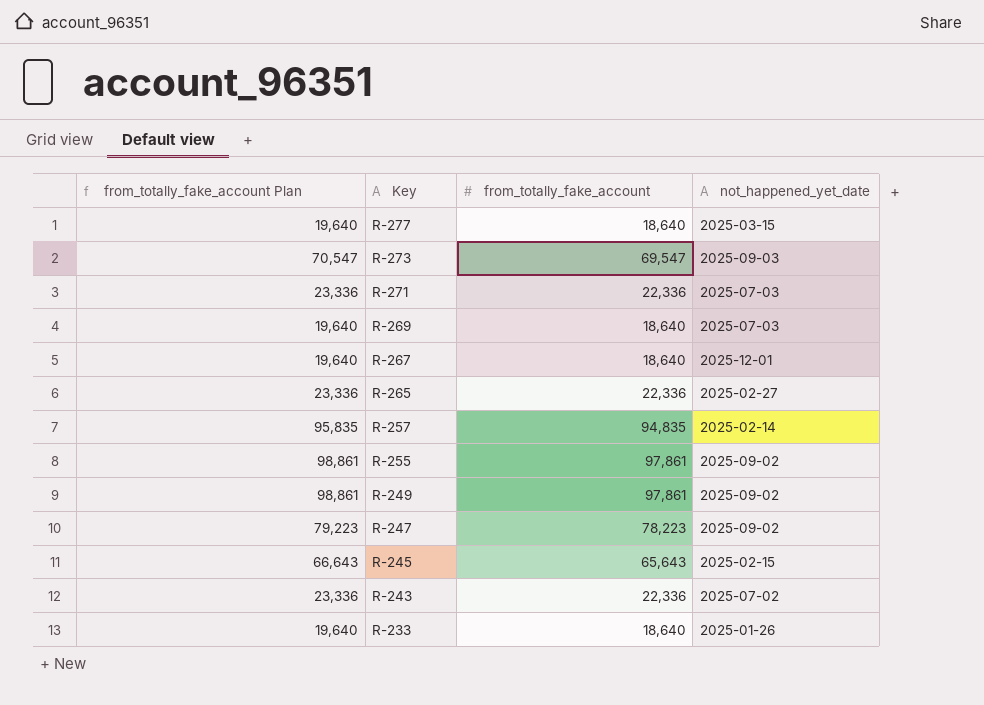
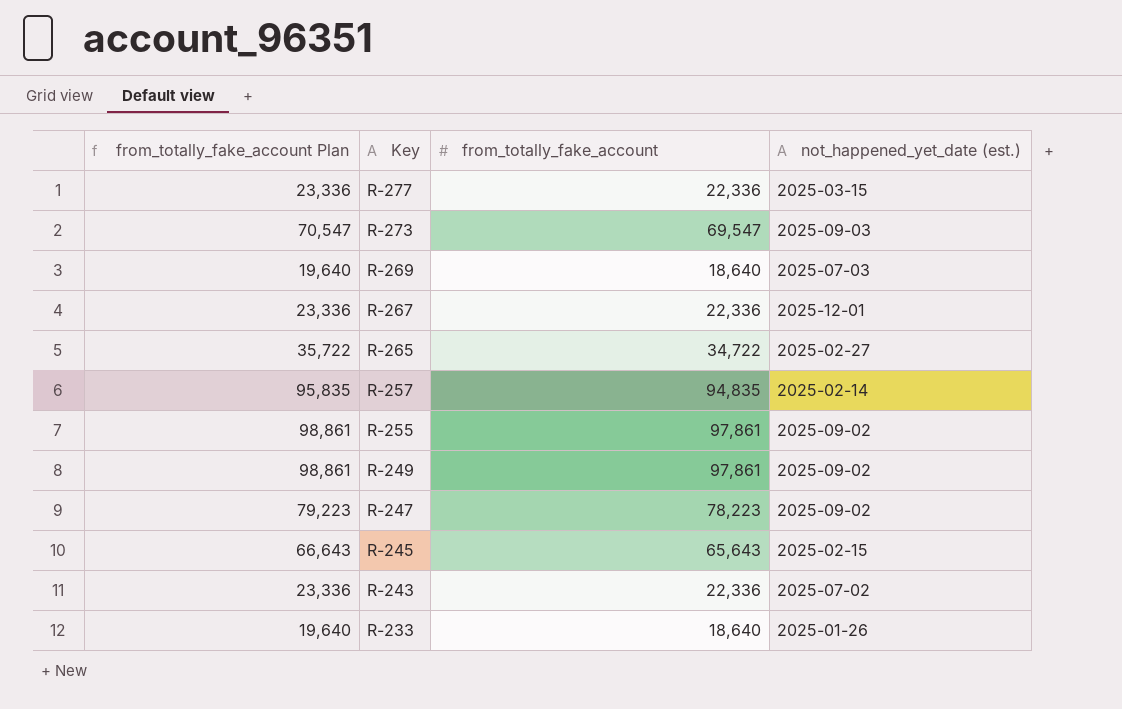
column name: not_happened_yet_date -> not_happened_yet_date (est.)
row R-271: 23,336 | 22,336 | 2025-07-03 -> none
R-277 | from_totally_fake_account Plan: 19,640 -> 23,336
R-277 | from_totally_fake_account: 18,640 -> 22,336
R-267 | from_totally_fake_account Plan: 19,640 -> 23,336
R-267 | from_totally_fake_account: 18,640 -> 22,336
R-265 | from_totally_fake_account Plan: 23,336 -> 35,722
R-265 | from_totally_fake_account: 22,336 -> 34,722

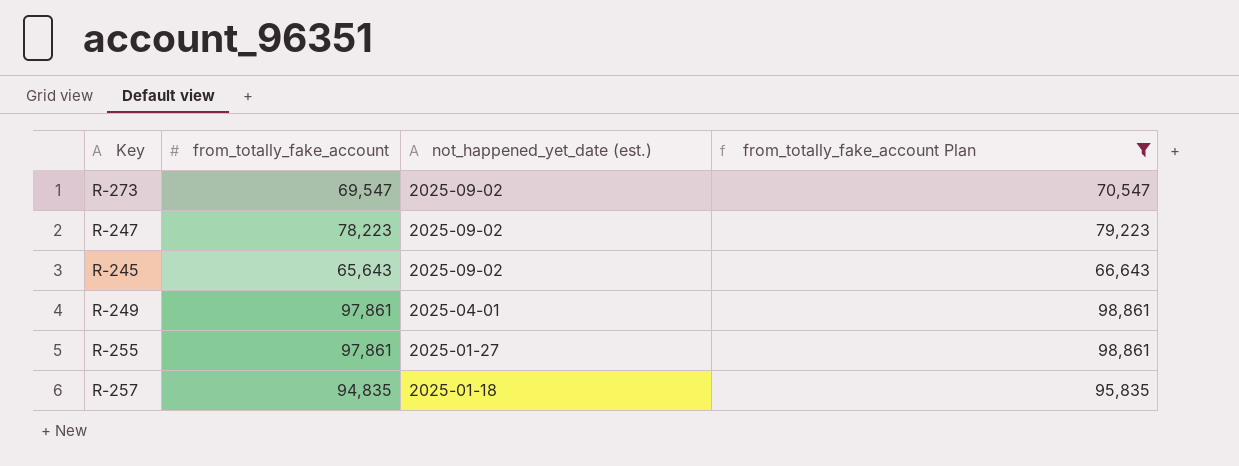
filter: none -> from_totally_fake_account Plan >= 66,643
row order: Key descending -> not_happened_yet_date (est.) descending
column from_totally_fake_account Plan | position: 1 -> 4
R-273 | not_happened_yet_date (est.): 2025-09-03 -> 2025-09-02
R-245 | not_happened_yet_date (est.): 2025-02-15 -> 2025-09-02
R-249 | not_happened_yet_date (est.): 2025-09-02 -> 2025-04-01
R-255 | not_happened_yet_date (est.): 2025-09-02 -> 2025-01-27
R-257 | not_happened_yet_date (est.): 2025-02-14 -> 2025-01-18

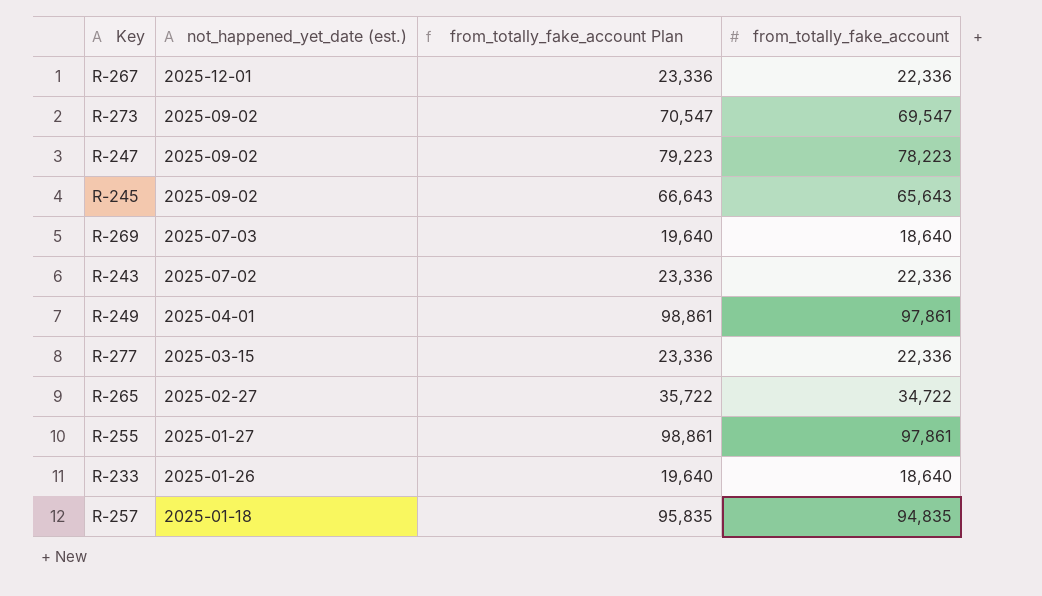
filter: from_totally_fake_account Plan >= 66,643 -> none
column from_totally_fake_account | position: 2 -> 4

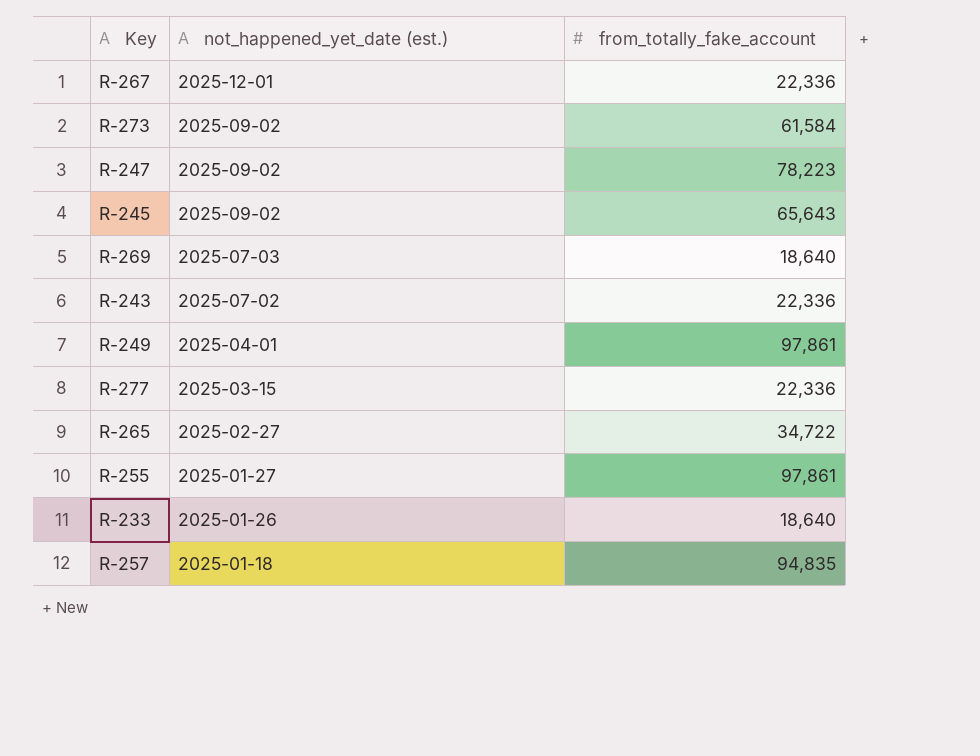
column from_totally_fake_account Plan | formula: [from_totally_fake_account] + 1000 -> none
R-273 | from_totally_fake_account: 69,547 -> 61,584

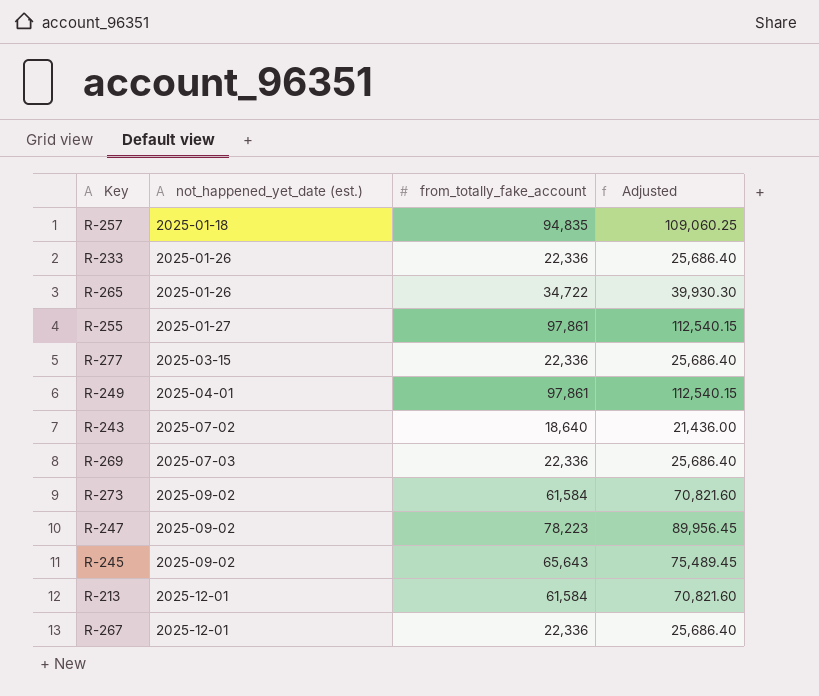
row order: not_happened_yet_date (est.) descending -> not_happened_yet_date (est.) ascending
column Adjusted | formula: none -> [from_totally_fake_account] * 1.15
R-233 | from_totally_fake_account: 18,640 -> 22,336
R-265 | not_happened_yet_date (est.): 2025-02-27 -> 2025-01-26
R-243 | from_totally_fake_account: 22,336 -> 18,640
R-269 | from_totally_fake_account: 18,640 -> 22,336
row R-213: none -> 2025-12-01 | 61,584 | 70,821.60

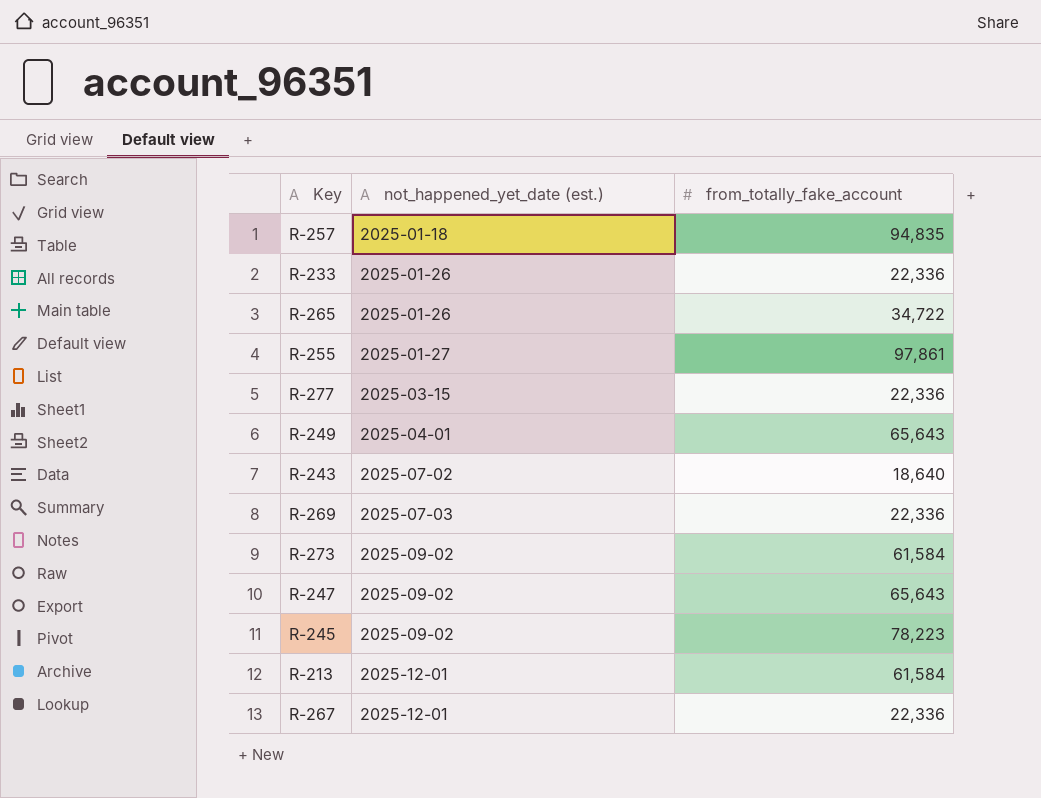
column Adjusted | formula: [from_totally_fake_account] * 1.15 -> none
R-249 | from_totally_fake_account: 97,861 -> 65,643
R-247 | from_totally_fake_account: 78,223 -> 65,643
R-245 | from_totally_fake_account: 65,643 -> 78,223

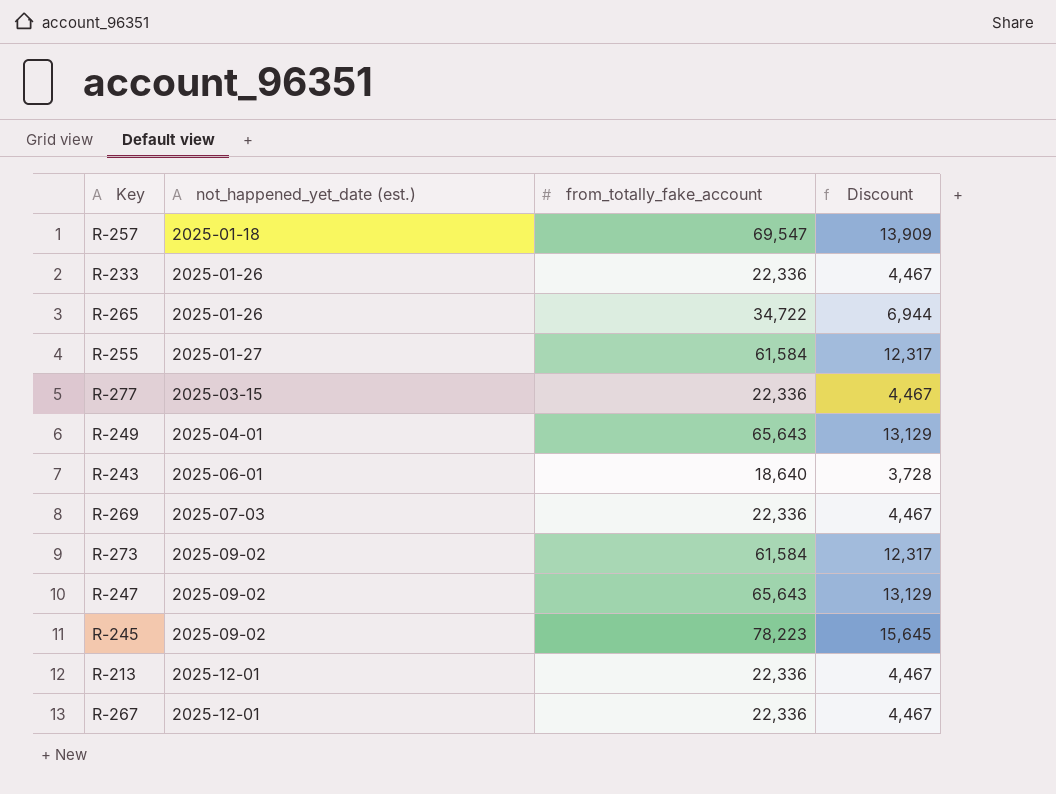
column Discount | formula: none -> [from_totally_fake_account] * 0.2
R-257 | from_totally_fake_account: 94,835 -> 69,547
R-255 | from_totally_fake_account: 97,861 -> 61,584
R-243 | not_happened_yet_date (est.): 2025-07-02 -> 2025-06-01
R-213 | from_totally_fake_account: 61,584 -> 22,336

